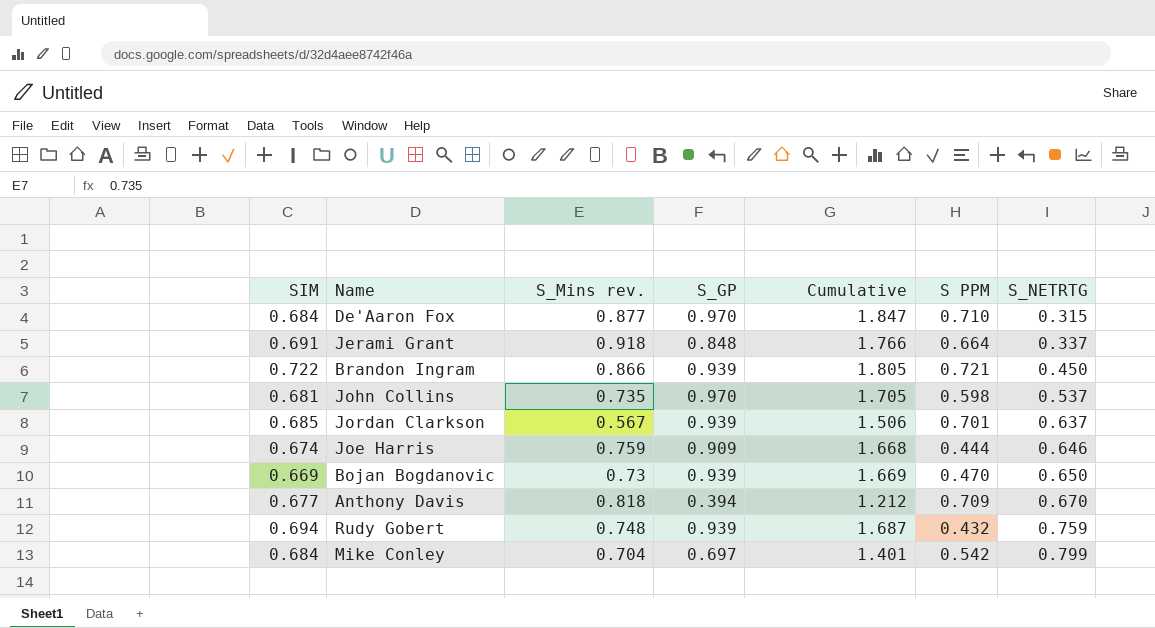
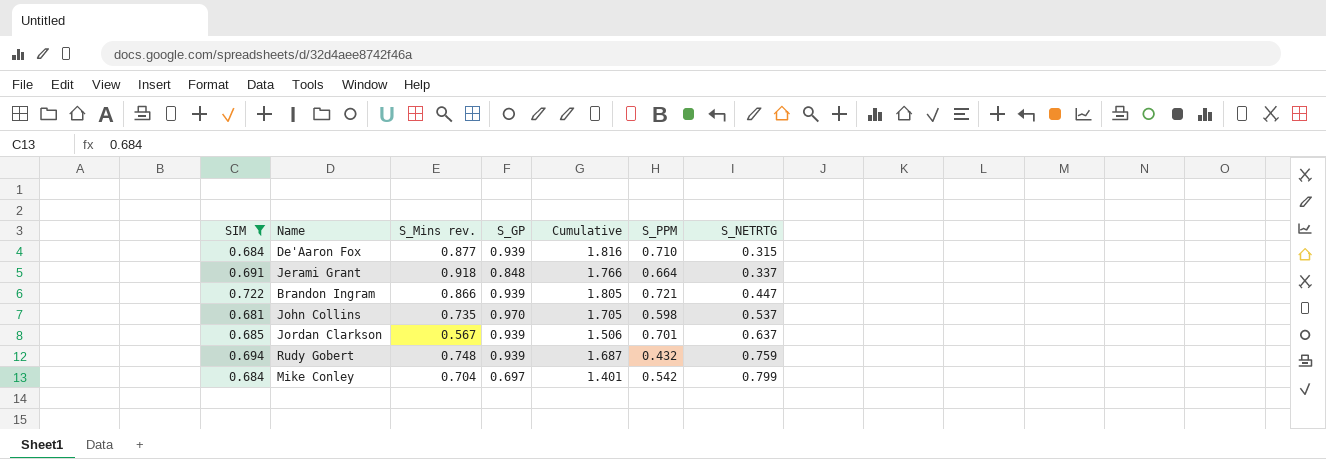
filter: none -> SIM >= 0.681
column name: S PPM -> S_PPM
De'Aaron Fox | S_GP: 0.970 -> 0.939
De'Aaron Fox | Cumulative: 1.847 -> 1.816
Brandon Ingram | S_NETRTG: 0.450 -> 0.447

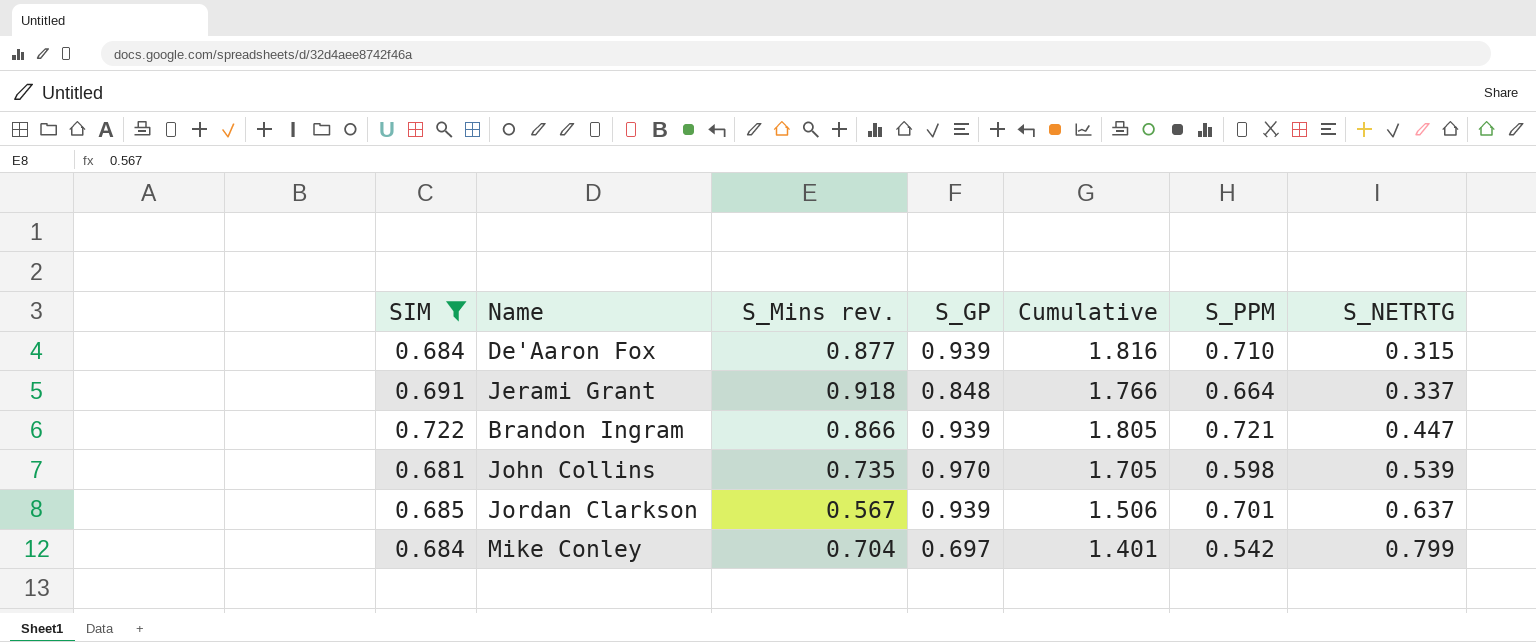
row Rudy Gobert: 0.694 | 0.748 | 0.939 | 1.687 | 0.432 | 0.759 -> none
John Collins | S_NETRTG: 0.537 -> 0.539

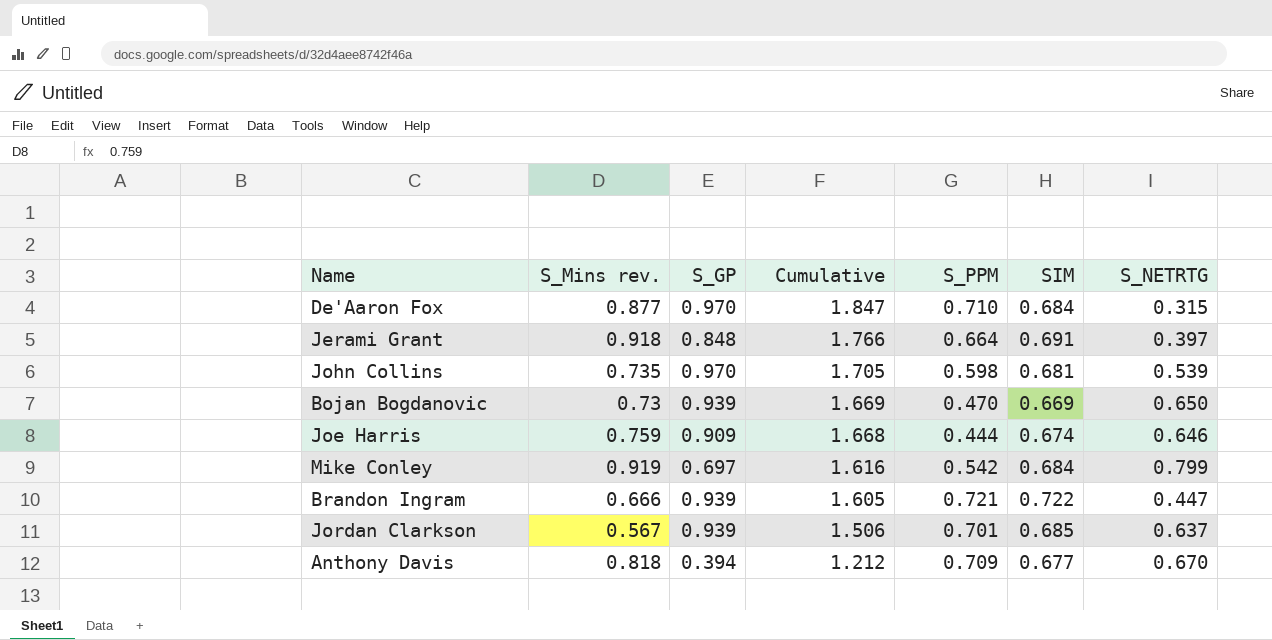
filter: SIM >= 0.681 -> none
row order: S_NETRTG ascending -> Cumulative descending
column SIM | position: 1 -> 6
De'Aaron Fox | S_GP: 0.939 -> 0.970
De'Aaron Fox | Cumulative: 1.816 -> 1.847
Jerami Grant | S_NETRTG: 0.337 -> 0.397
Mike Conley | S_Mins rev.: 0.704 -> 0.919
Mike Conley | Cumulative: 1.401 -> 1.616
Brandon Ingram | S_Mins rev.: 0.866 -> 0.666
Brandon Ingram | Cumulative: 1.805 -> 1.605

